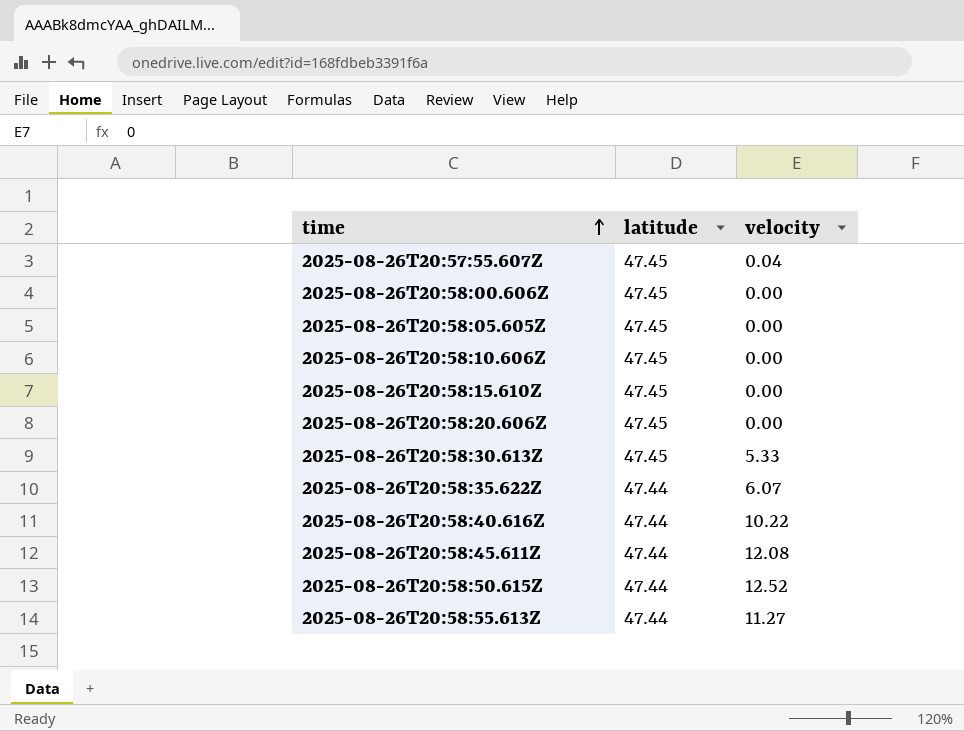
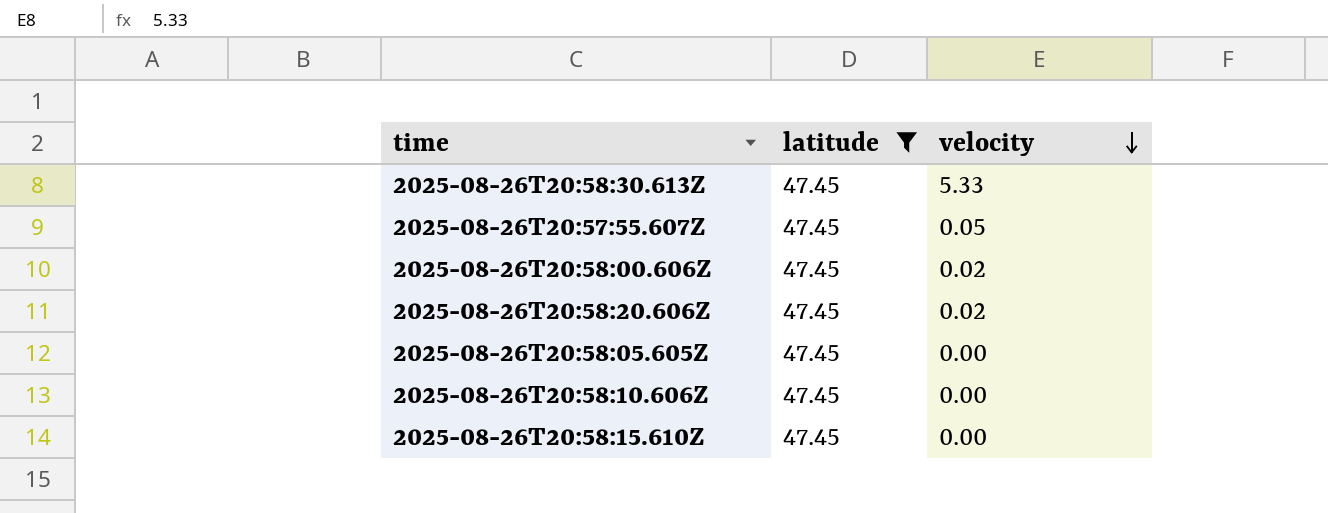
filter: none -> latitude = 47.45
row order: time ascending -> velocity descending
2025-08-26T20:57:55.607Z | velocity: 0.04 -> 0.05
2025-08-26T20:58:00.606Z | velocity: 0.00 -> 0.02
2025-08-26T20:58:20.606Z | velocity: 0.00 -> 0.02

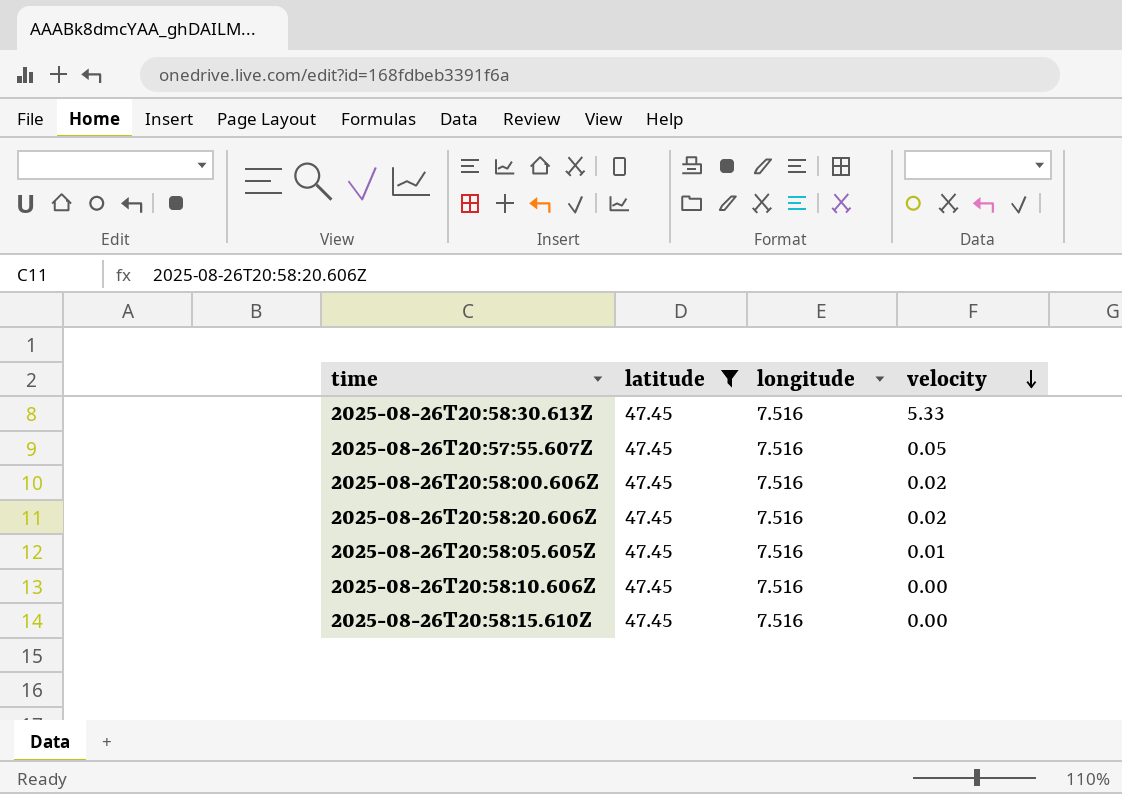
column longitude | position: none -> 3
2025-08-26T20:58:05.605Z | velocity: 0.00 -> 0.01

